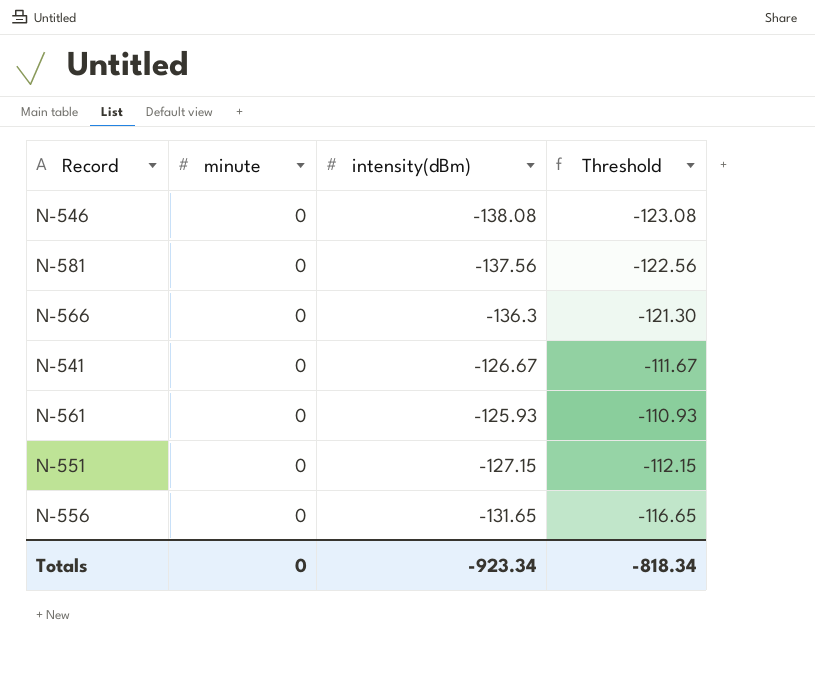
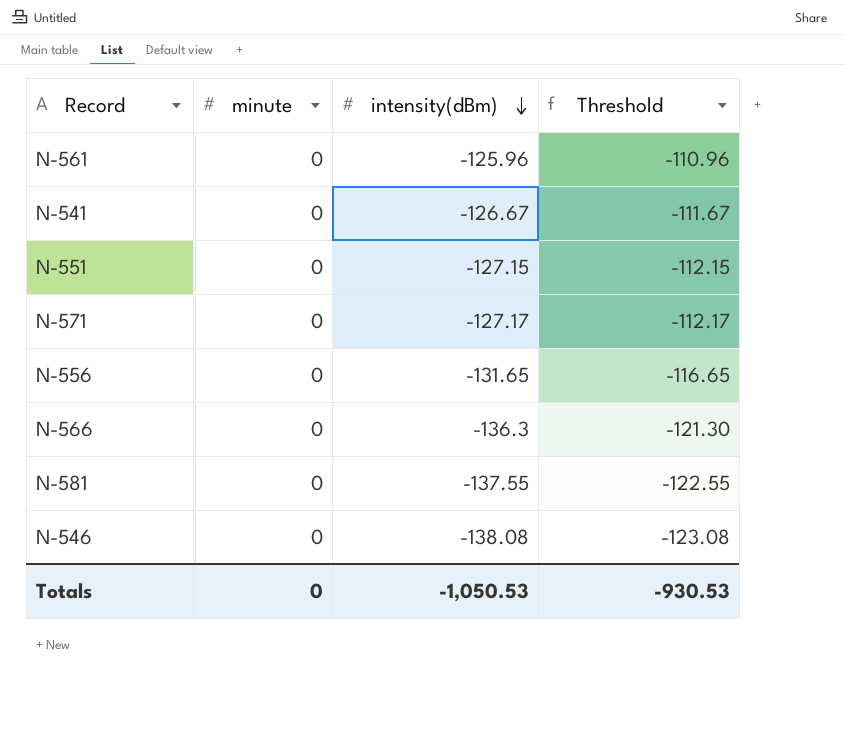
row order: none -> intensity(dBm) descending
N-561 | intensity(dBm): -125.93 -> -125.96
N-561 | Threshold: -110.93 -> -110.96
row N-571: none -> 0 | -127.17 | -112.17
N-581 | intensity(dBm): -137.56 -> -137.55
N-581 | Threshold: -122.56 -> -122.55
Totals | intensity(dBm): -923.34 -> -1,050.53
Totals | Threshold: -818.34 -> -930.53

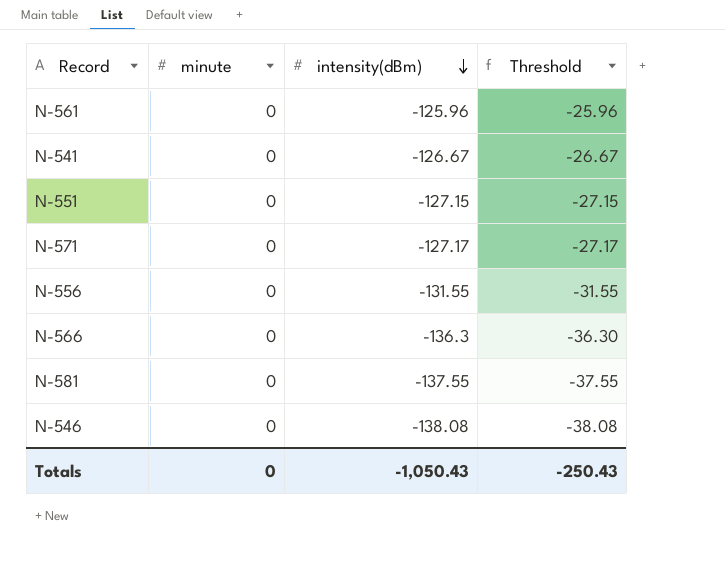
column Threshold | formula: [intensity(dBm)] + 15 -> [intensity(dBm)] + 100
N-556 | intensity(dBm): -131.65 -> -131.55
Totals | intensity(dBm): -1,050.53 -> -1,050.43
Totals | Threshold: -930.53 -> -250.43

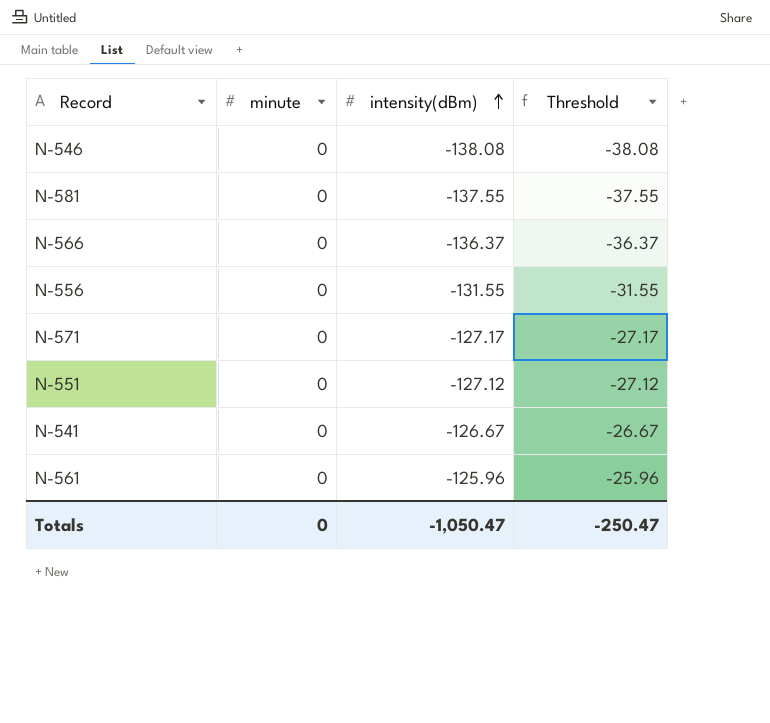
row order: intensity(dBm) descending -> intensity(dBm) ascending
N-566 | intensity(dBm): -136.3 -> -136.37
N-566 | Threshold: -36.30 -> -36.37
N-551 | intensity(dBm): -127.15 -> -127.12
N-551 | Threshold: -27.15 -> -27.12
Totals | intensity(dBm): -1,050.43 -> -1,050.47
Totals | Threshold: -250.43 -> -250.47

